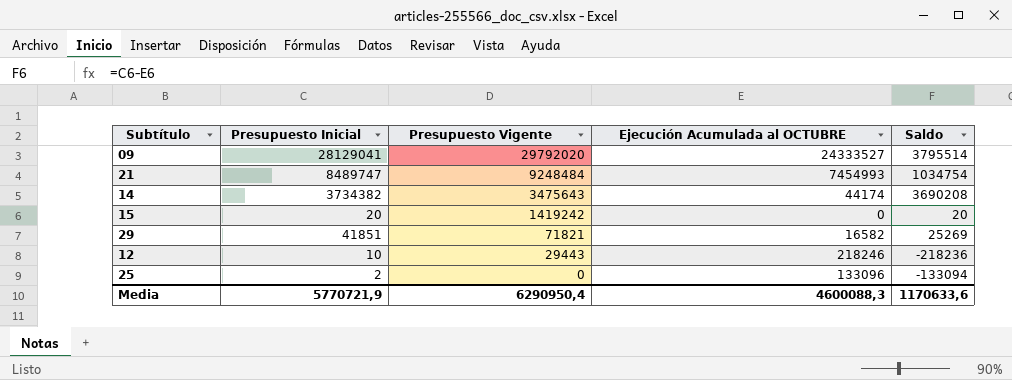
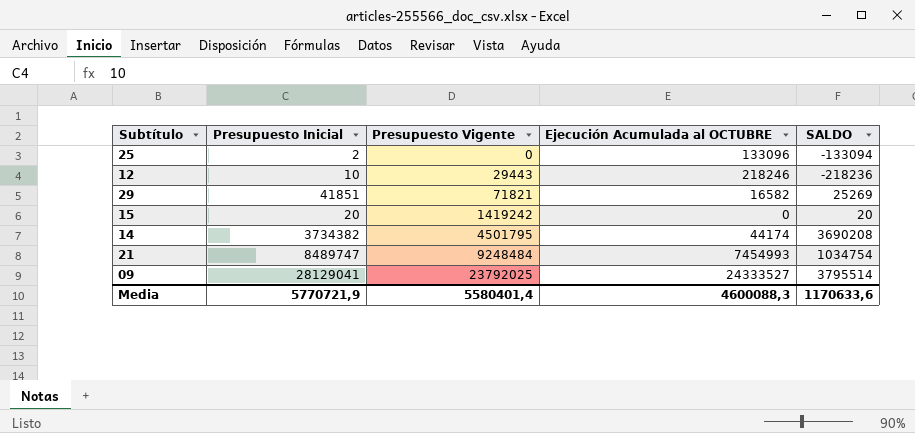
row order: Presupuesto Vigente descending -> Presupuesto Vigente ascending
column name: Saldo -> SALDO
14 | Presupuesto Vigente: 3475643 -> 4501795
09 | Presupuesto Vigente: 29792020 -> 23792025
Media | Presupuesto Vigente: 6290950,4 -> 5580401,4

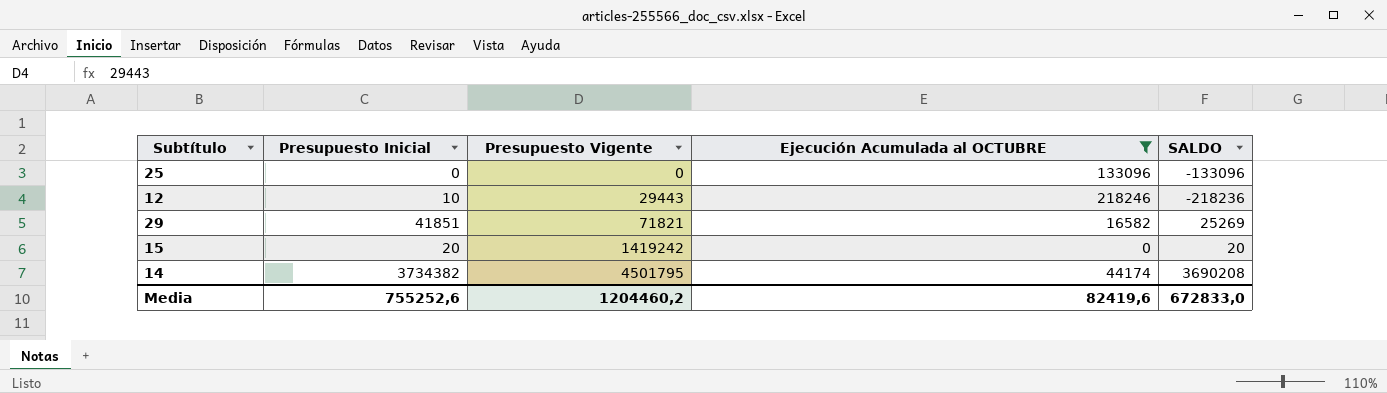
filter: none -> Ejecución Acumulada al OCTUBRE <= 218246
25 | Presupuesto Inicial: 2 -> 0
25 | SALDO: -133094 -> -133096
Media | Presupuesto Inicial: 5770721,9 -> 755252,6
Media | Presupuesto Vigente: 5580401,4 -> 1204460,2
Media | Ejecución Acumulada al OCTUBRE: 4600088,3 -> 82419,6
Media | SALDO: 1170633,6 -> 672833,0

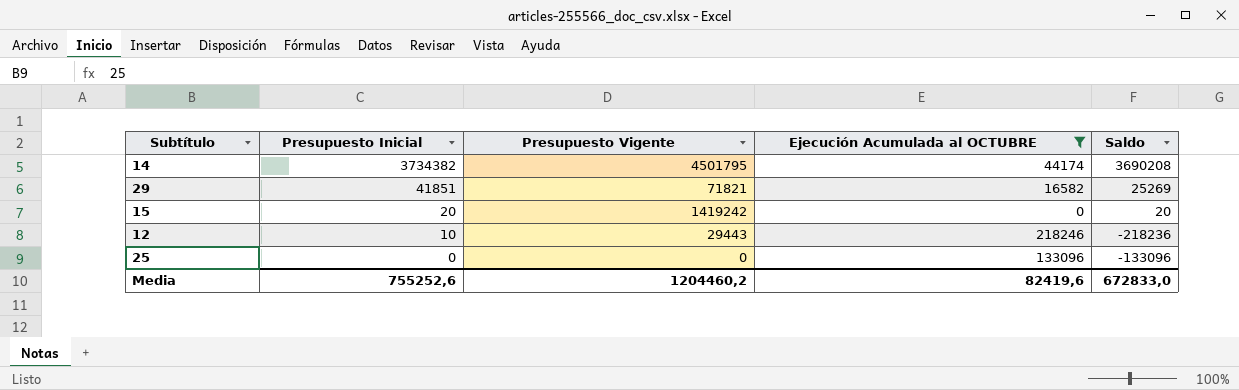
row order: Presupuesto Vigente ascending -> Presupuesto Inicial descending
column name: SALDO -> Saldo

